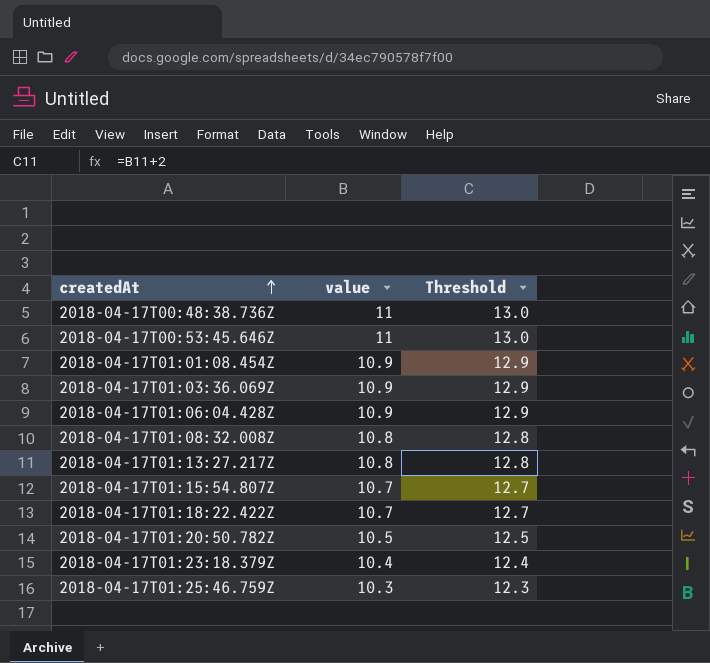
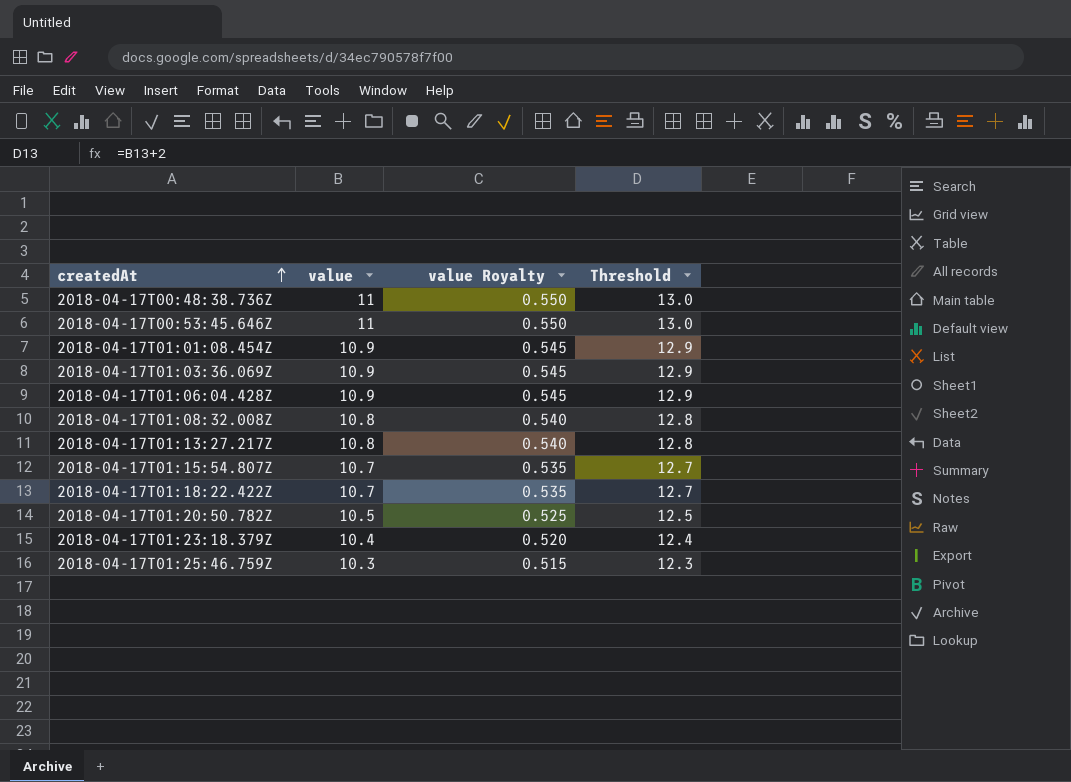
column value Royalty | formula: none -> [value] * 0.05

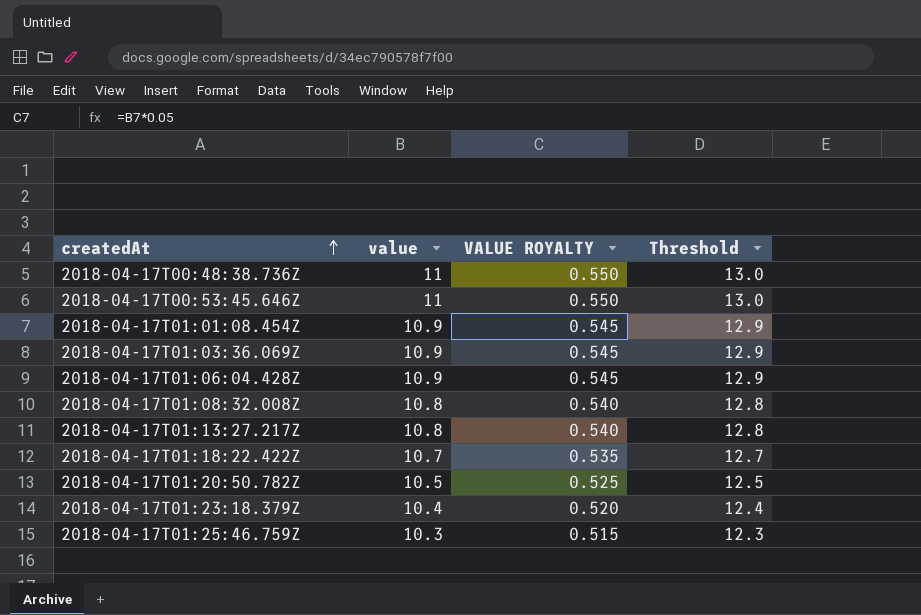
column name: value Royalty -> VALUE ROYALTY
row 2018-04-17T01:15:54.807Z: 10.7 | 0.535 | 12.7 -> none

